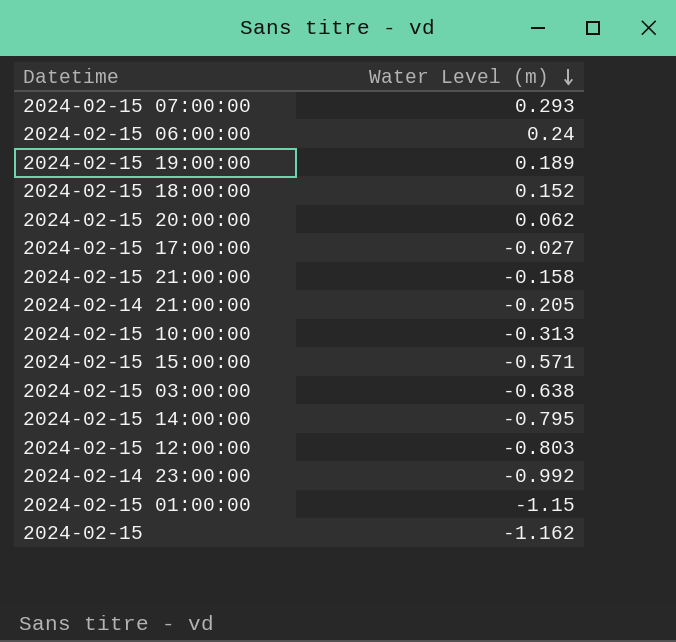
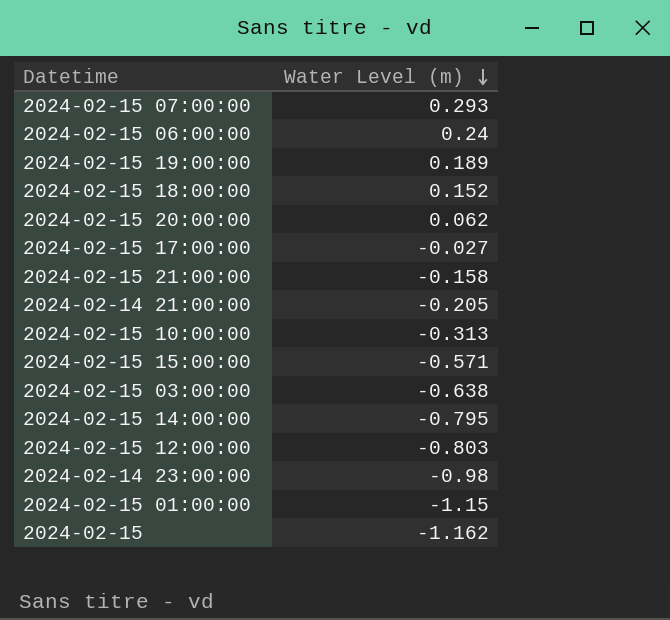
2024-02-14 23:00:00 | Water Level (m): -0.992 -> -0.98

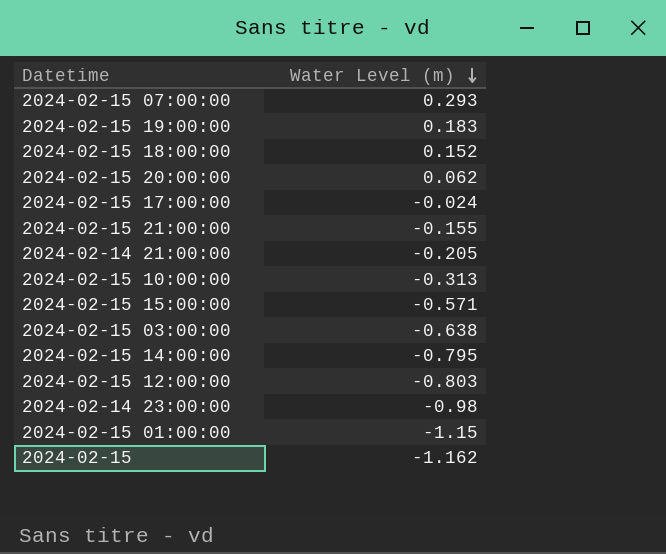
row 2024-02-15 06:00:00: 0.24 -> none
2024-02-15 19:00:00 | Water Level (m): 0.189 -> 0.183
2024-02-15 17:00:00 | Water Level (m): -0.027 -> -0.024
2024-02-15 21:00:00 | Water Level (m): -0.158 -> -0.155

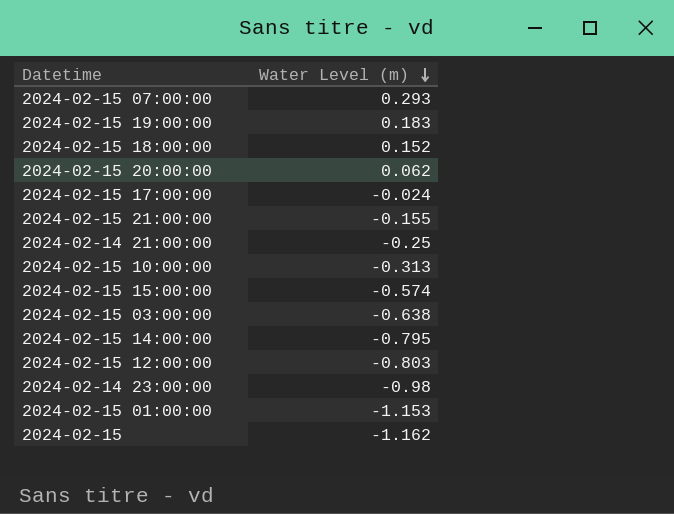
2024-02-14 21:00:00 | Water Level (m): -0.205 -> -0.25
2024-02-15 15:00:00 | Water Level (m): -0.571 -> -0.574
2024-02-15 01:00:00 | Water Level (m): -1.15 -> -1.153

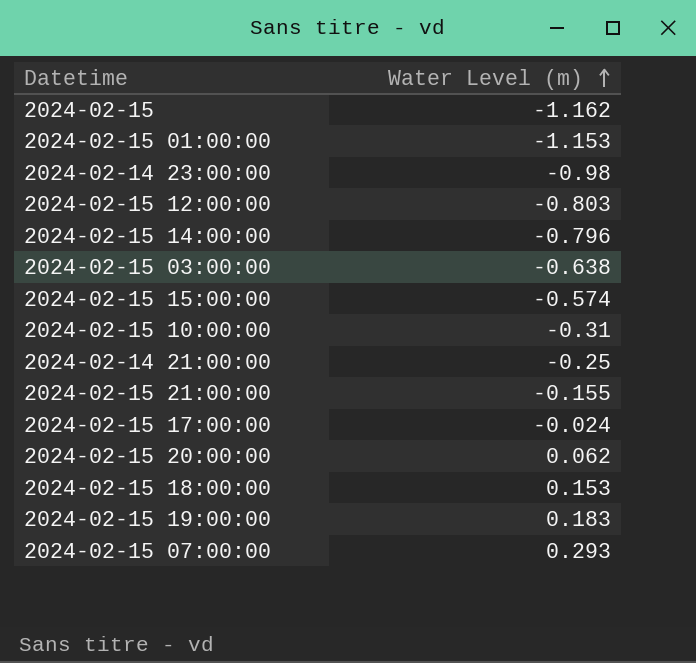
row order: Water Level (m) descending -> Water Level (m) ascending
2024-02-15 14:00:00 | Water Level (m): -0.795 -> -0.796
2024-02-15 10:00:00 | Water Level (m): -0.313 -> -0.31
2024-02-15 18:00:00 | Water Level (m): 0.152 -> 0.153

